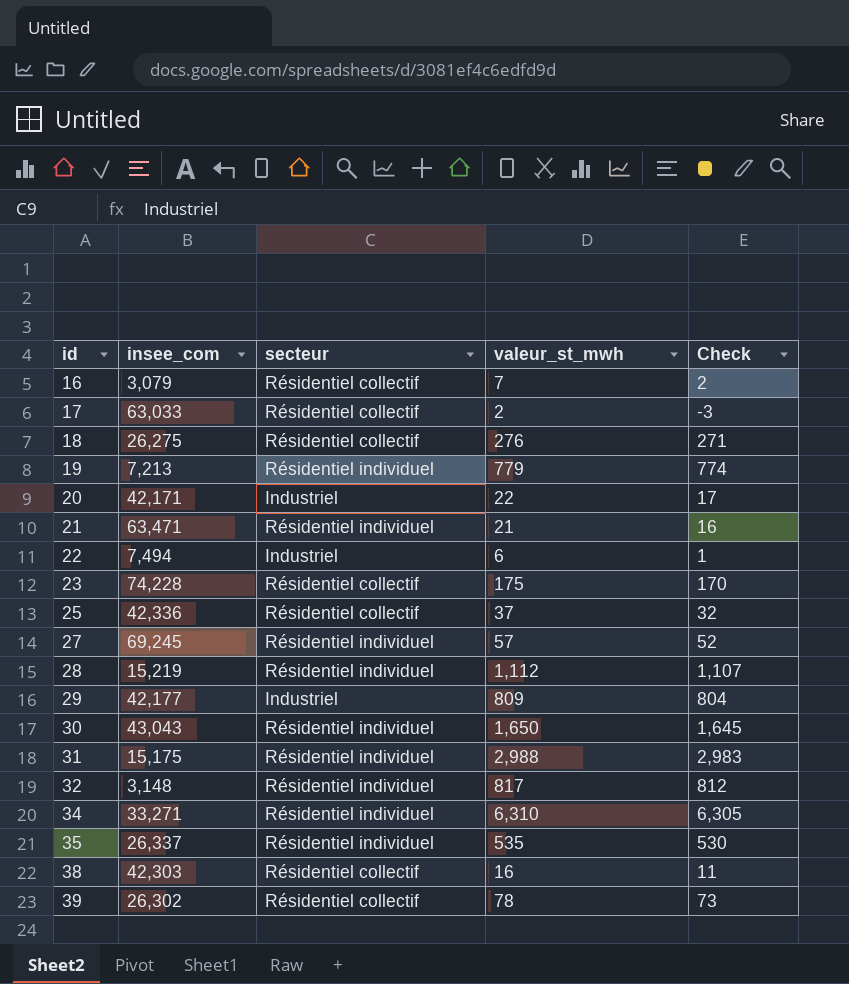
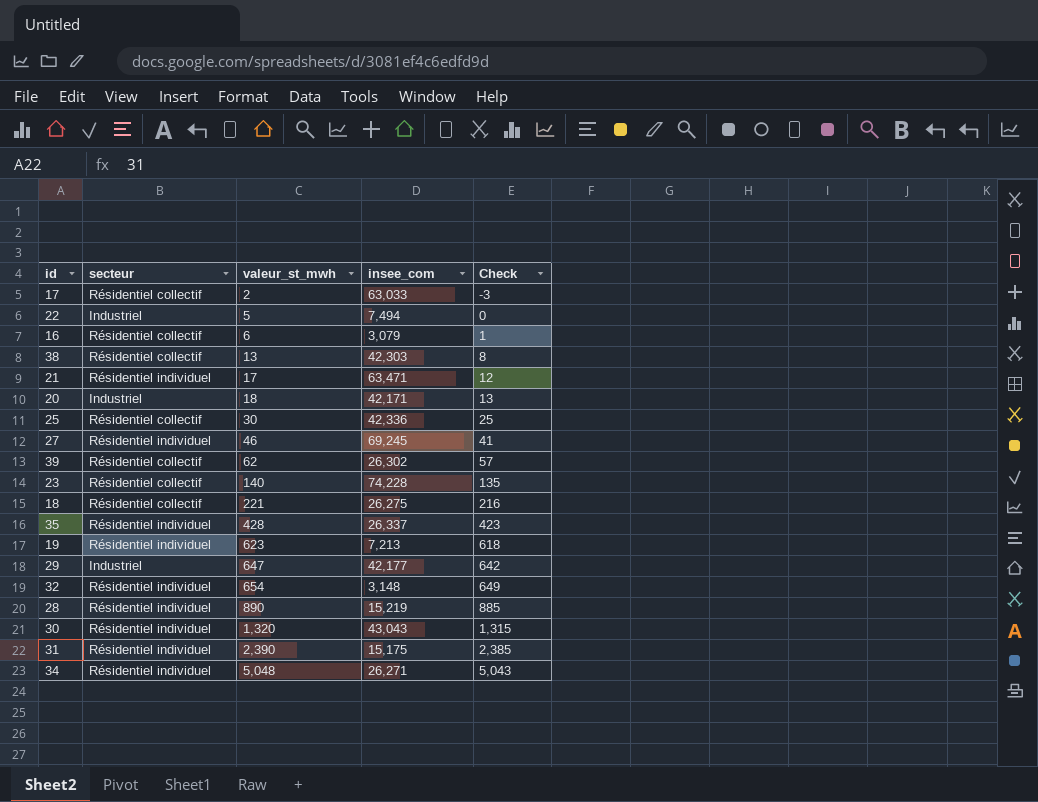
row order: id ascending -> valeur_st_mwh ascending
column insee_com | position: 2 -> 4
22 | valeur_st_mwh: 6 -> 5
22 | Check: 1 -> 0
16 | valeur_st_mwh: 7 -> 6
16 | Check: 2 -> 1
38 | valeur_st_mwh: 16 -> 13
38 | Check: 11 -> 8
21 | valeur_st_mwh: 21 -> 17
21 | Check: 16 -> 12
20 | valeur_st_mwh: 22 -> 18
20 | Check: 17 -> 13
25 | valeur_st_mwh: 37 -> 30
25 | Check: 32 -> 25
27 | valeur_st_mwh: 57 -> 46
27 | Check: 52 -> 41
39 | valeur_st_mwh: 78 -> 62
39 | Check: 73 -> 57
23 | valeur_st_mwh: 175 -> 140
23 | Check: 170 -> 135
18 | valeur_st_mwh: 276 -> 221
18 | Check: 271 -> 216
35 | valeur_st_mwh: 535 -> 428
35 | Check: 530 -> 423
19 | valeur_st_mwh: 779 -> 623
19 | Check: 774 -> 618
29 | valeur_st_mwh: 809 -> 647
29 | Check: 804 -> 642
32 | valeur_st_mwh: 817 -> 654
32 | Check: 812 -> 649
28 | valeur_st_mwh: 1,112 -> 890
28 | Check: 1,107 -> 885
30 | valeur_st_mwh: 1,650 -> 1,320
30 | Check: 1,645 -> 1,315
31 | valeur_st_mwh: 2,988 -> 2,390
31 | Check: 2,983 -> 2,385
34 | valeur_st_mwh: 6,310 -> 5,048
34 | insee_com: 33,271 -> 26,271
34 | Check: 6,305 -> 5,043

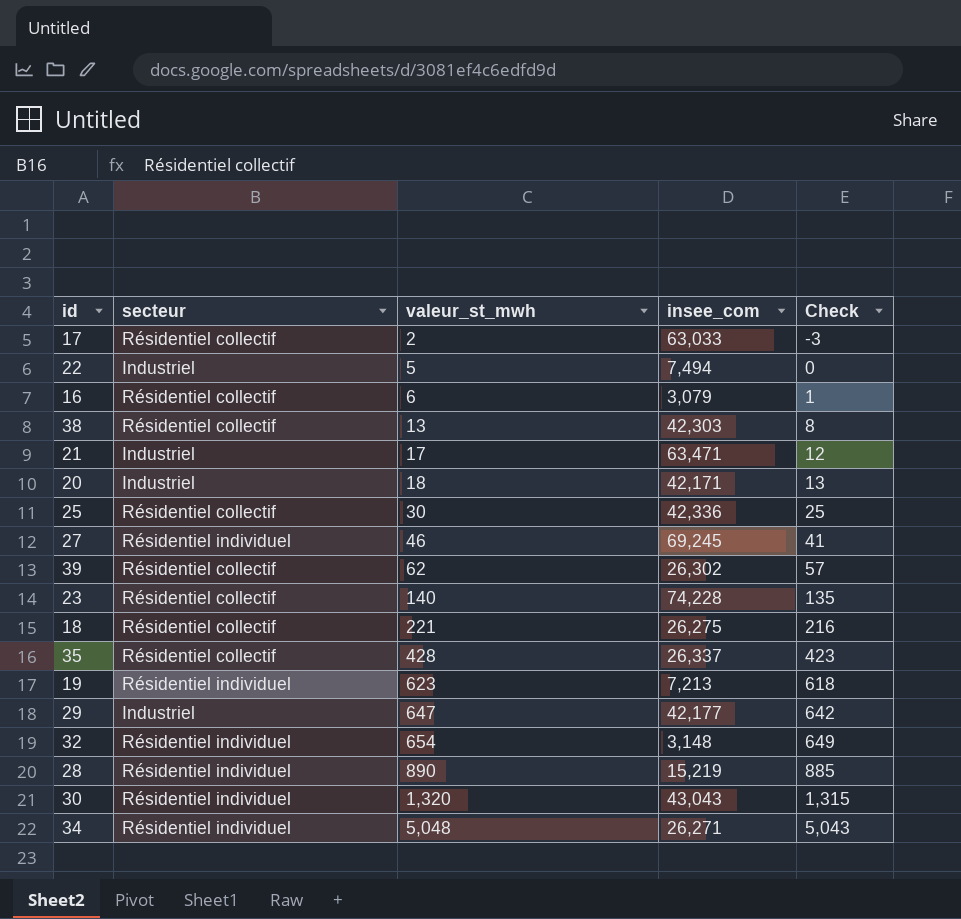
row 31: Résidentiel individuel | 2,390 | 15,175 | 2,385 -> none
21 | secteur: Résidentiel individuel -> Industriel
35 | secteur: Résidentiel individuel -> Résidentiel collectif

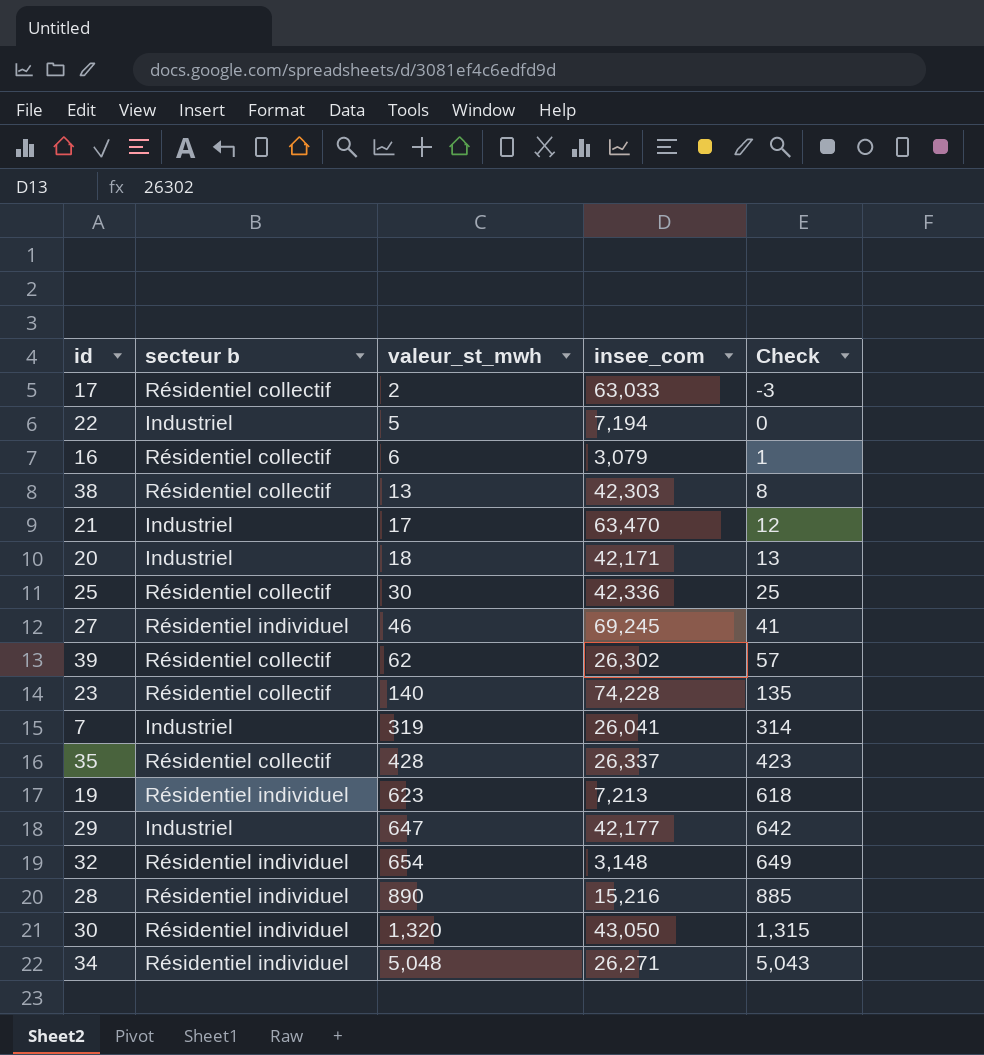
column name: secteur -> secteur b
row 18: Résidentiel collectif | 221 | 26,275 | 216 -> none
22 | insee_com: 7,494 -> 7,194
21 | insee_com: 63,471 -> 63,470
row 7: none -> Industriel | 319 | 26,041 | 314
28 | insee_com: 15,219 -> 15,216
30 | insee_com: 43,043 -> 43,050

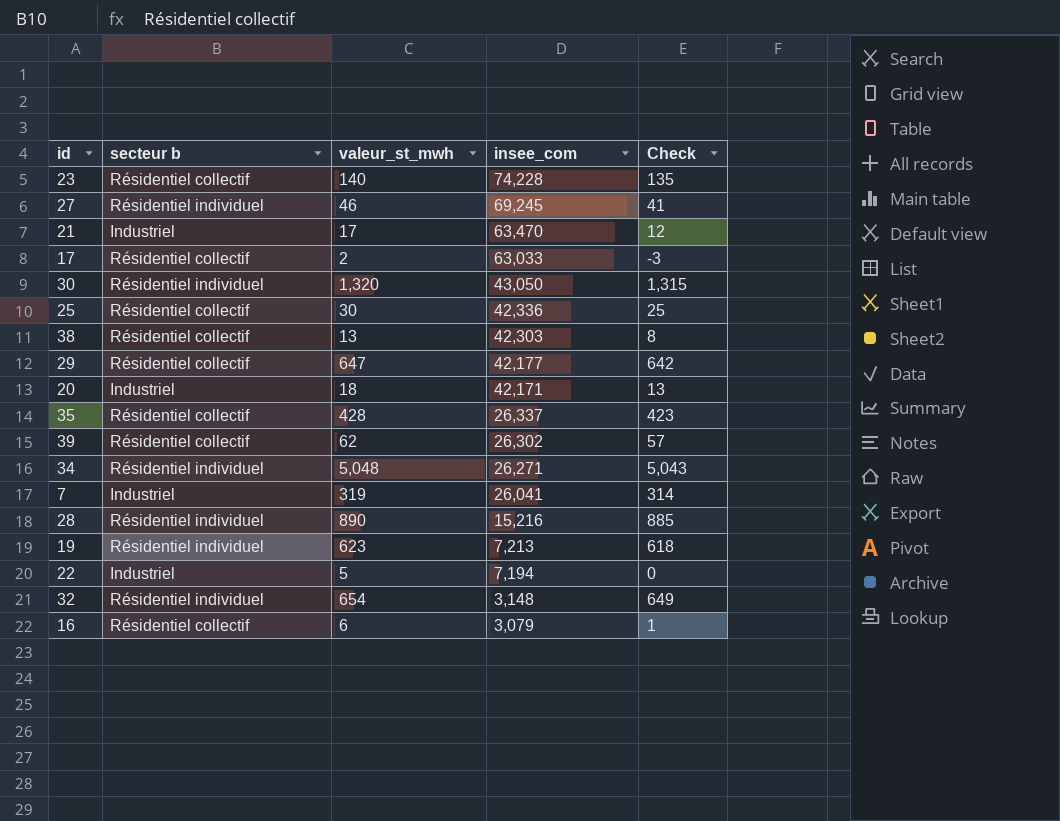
row order: valeur_st_mwh ascending -> insee_com descending
29 | secteur b: Industriel -> Résidentiel collectif

